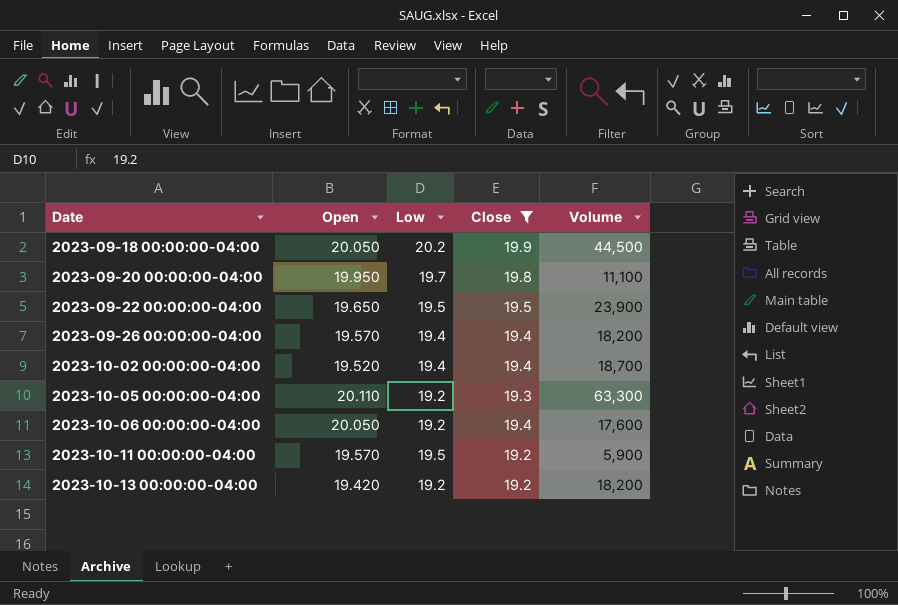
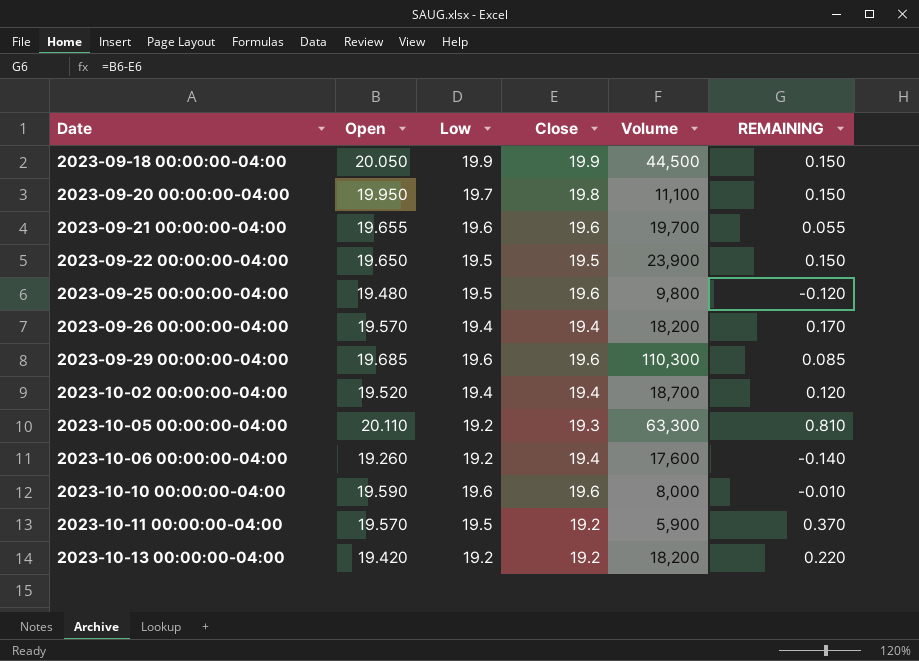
filter: Close != 19.6 -> none
column REMAINING | formula: none -> [Open] - [Close]
2023-09-18 00:00:00-04:00 | Low: 20.2 -> 19.9
2023-10-06 00:00:00-04:00 | Open: 20.050 -> 19.260

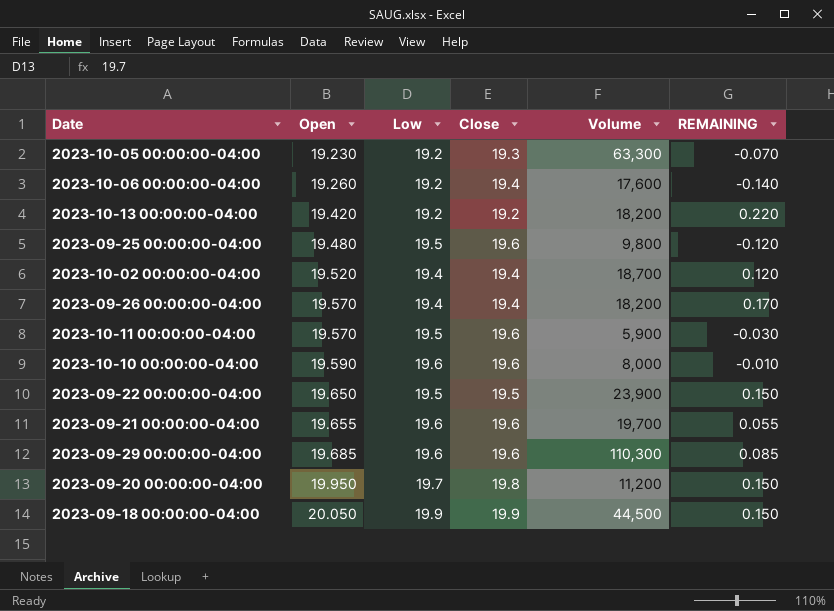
row order: Date ascending -> Open ascending
2023-10-05 00:00:00-04:00 | Open: 20.110 -> 19.230
2023-10-05 00:00:00-04:00 | REMAINING: 0.810 -> -0.070
2023-10-11 00:00:00-04:00 | Close: 19.2 -> 19.6
2023-10-11 00:00:00-04:00 | REMAINING: 0.370 -> -0.030
2023-09-20 00:00:00-04:00 | Volume: 11,100 -> 11,200

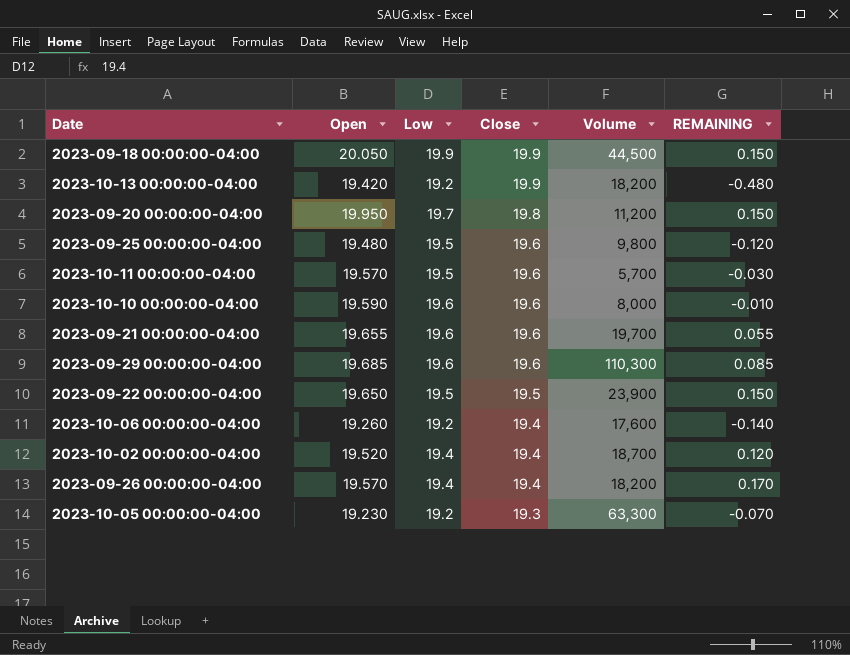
row order: Open ascending -> Close descending
2023-10-13 00:00:00-04:00 | Close: 19.2 -> 19.9
2023-10-13 00:00:00-04:00 | REMAINING: 0.220 -> -0.480
2023-10-11 00:00:00-04:00 | Volume: 5,900 -> 5,700

